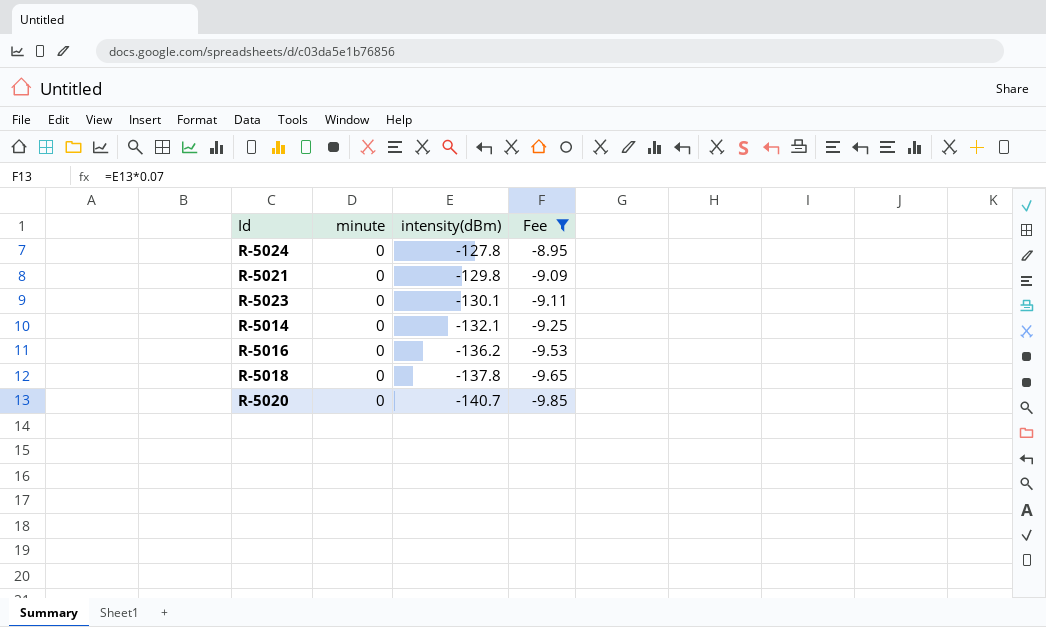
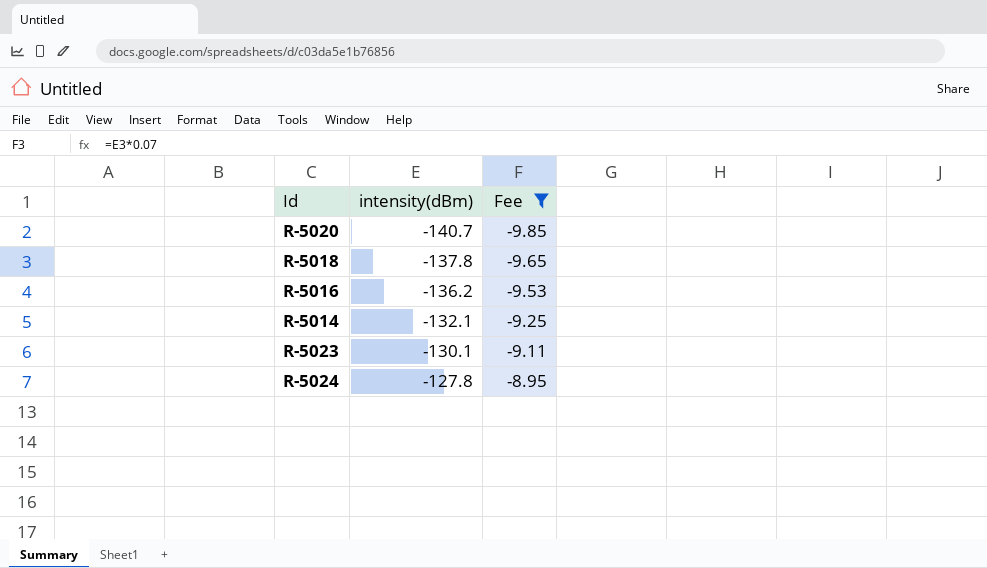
row order: intensity(dBm) descending -> intensity(dBm) ascending
column minute | position: 2 -> none
row R-5021: 0 | -129.8 | -9.09 -> none

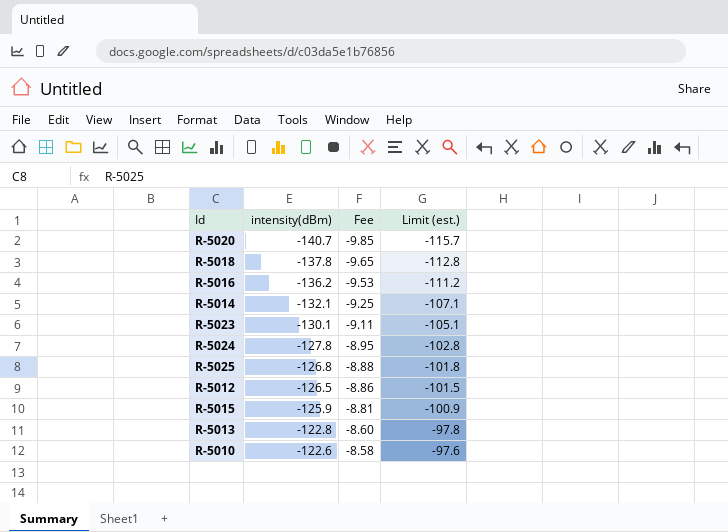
filter: Fee <= -8.95 -> none
column Limit (est.) | formula: none -> [intensity(dBm)] + 25

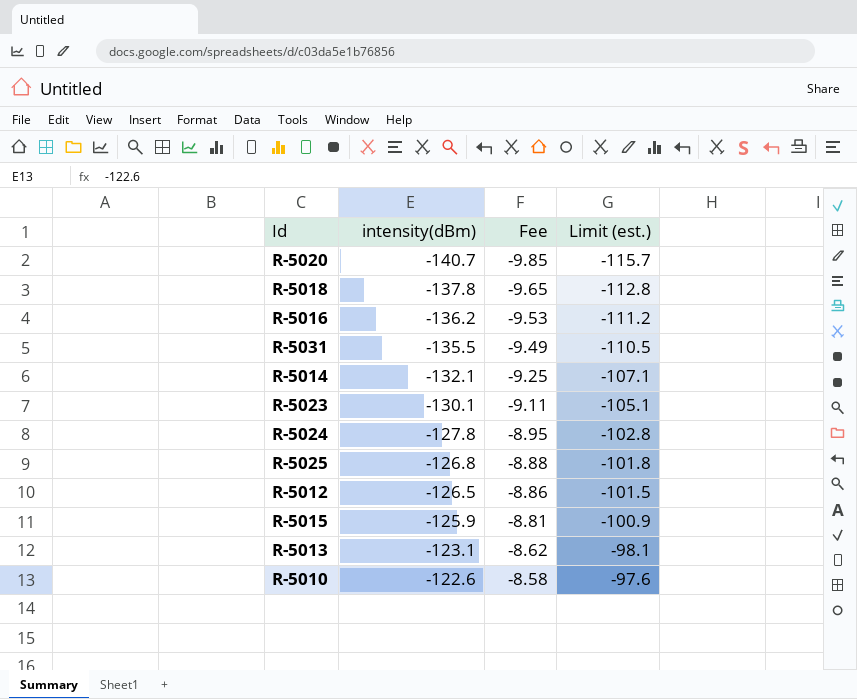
row R-5031: none -> -135.5 | -9.49 | -110.5
R-5013 | intensity(dBm): -122.8 -> -123.1
R-5013 | Fee: -8.60 -> -8.62
R-5013 | Limit (est.): -97.8 -> -98.1

